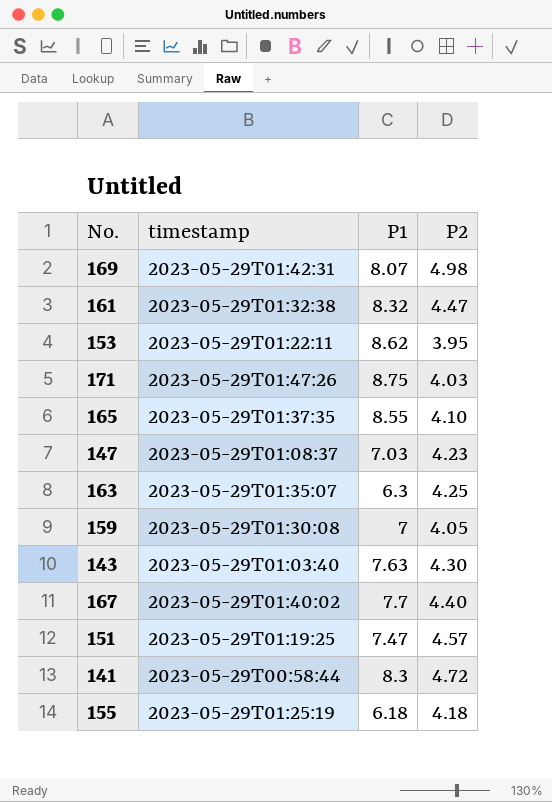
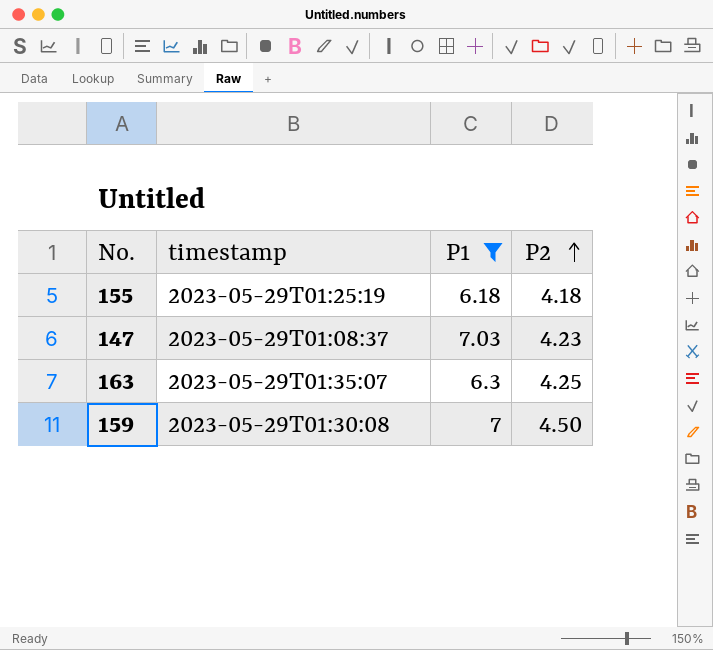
filter: none -> P1 <= 7.03
row order: none -> P2 ascending
159 | P2: 4.05 -> 4.50

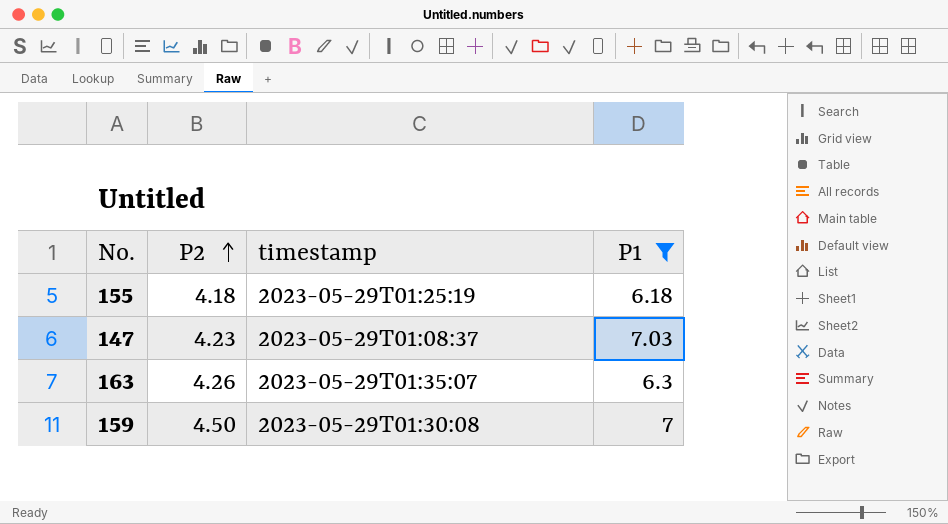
column P2 | position: 4 -> 2
163 | P2: 4.25 -> 4.26

